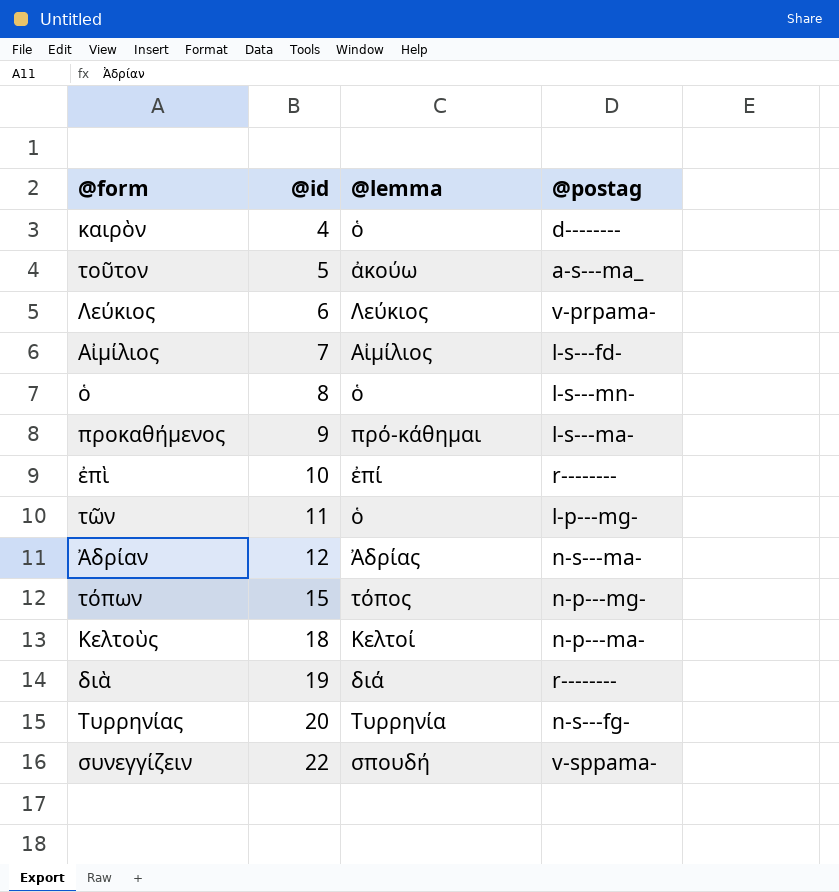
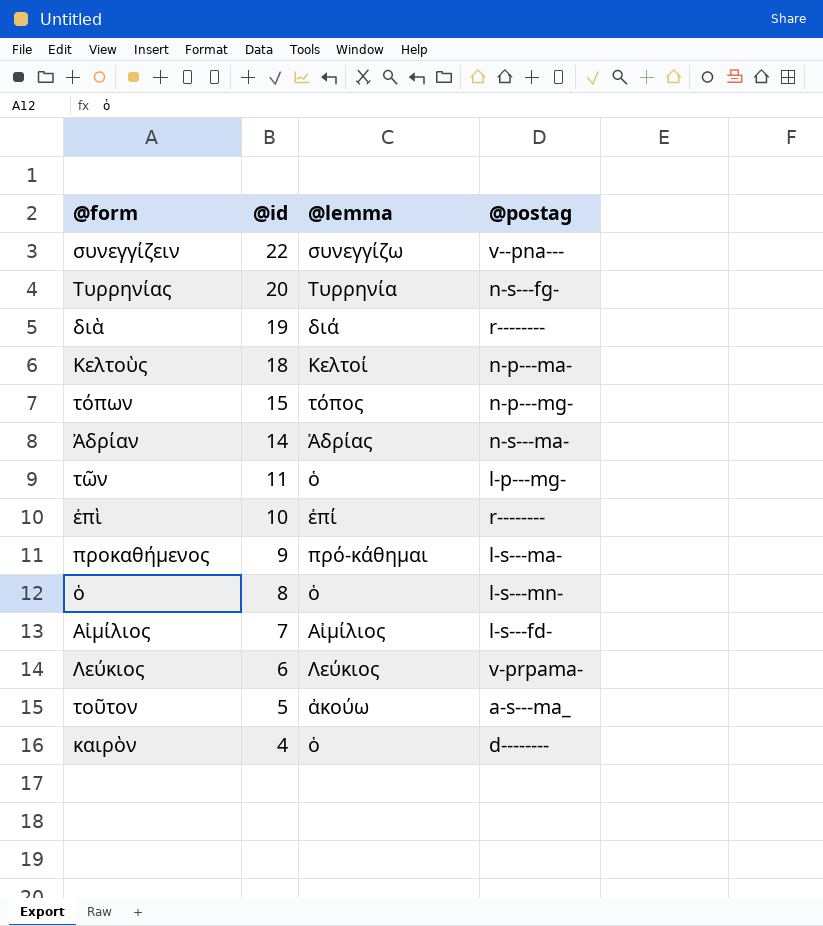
row order: @id ascending -> @id descending
συνεγγίζειν | @lemma: σπουδή -> συνεγγίζω
συνεγγίζειν | @postag: v-sppama- -> v--pna---
Ἀδρίαν | @id: 12 -> 14

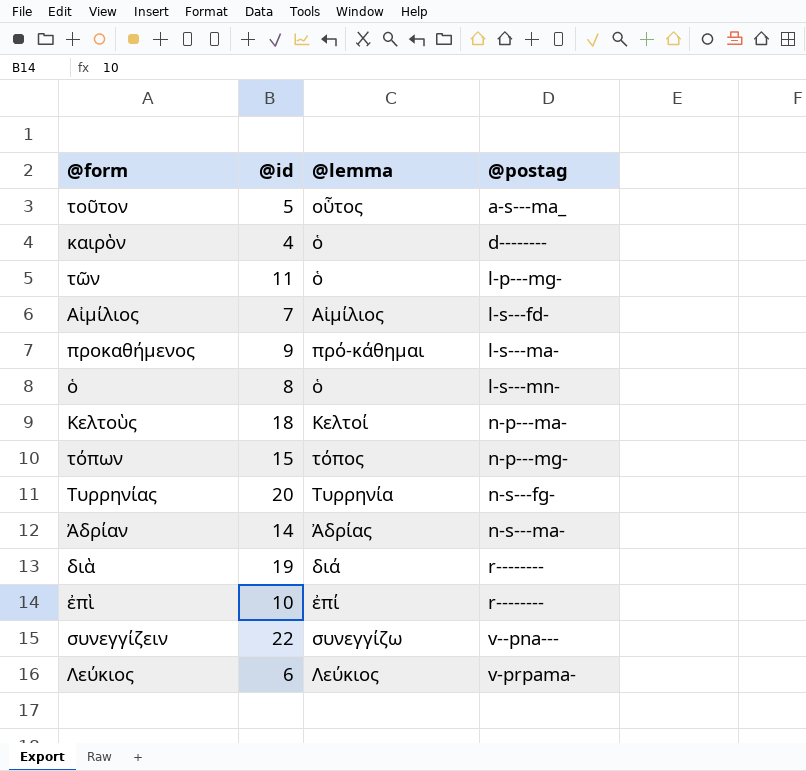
row order: @id descending -> @postag ascending
τοῦτον | @lemma: ἀκούω -> οὗτος

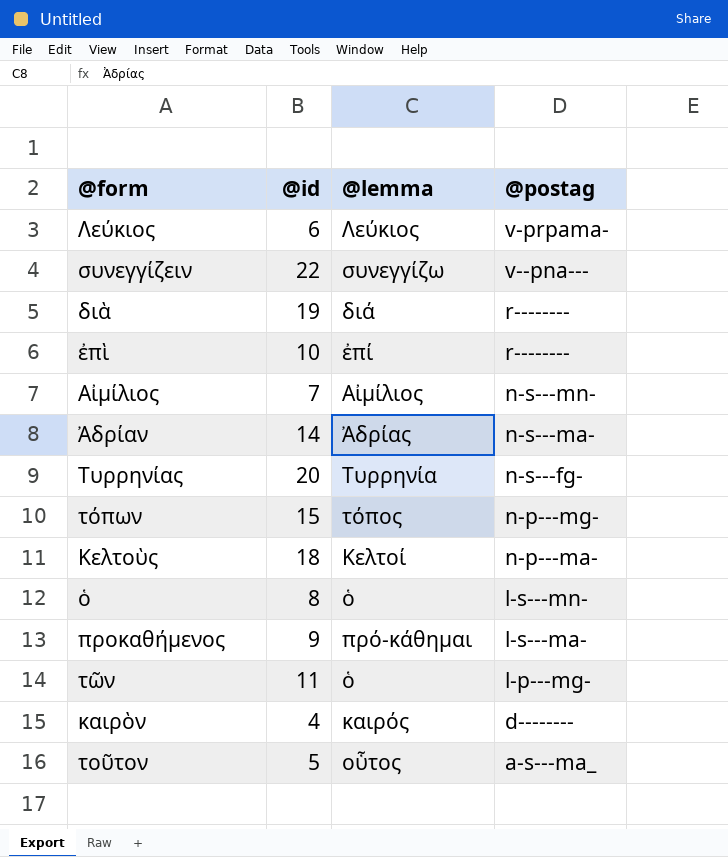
row order: @postag ascending -> @postag descending
Αἰμίλιος | @postag: l-s---fd- -> n-s---mn-
καιρὸν | @lemma: ὁ -> καιρός

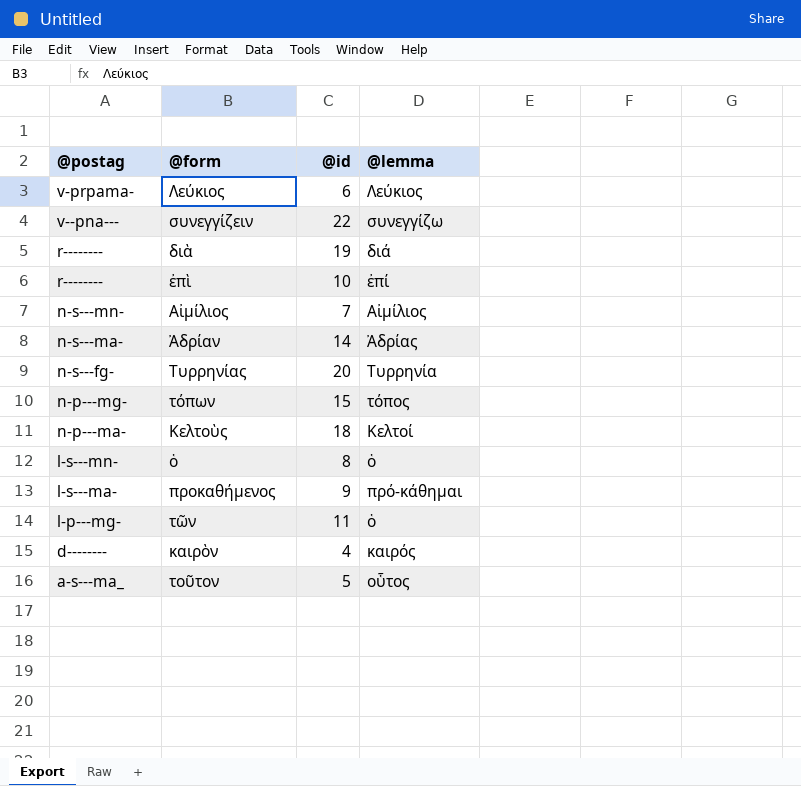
column @postag | position: 4 -> 1

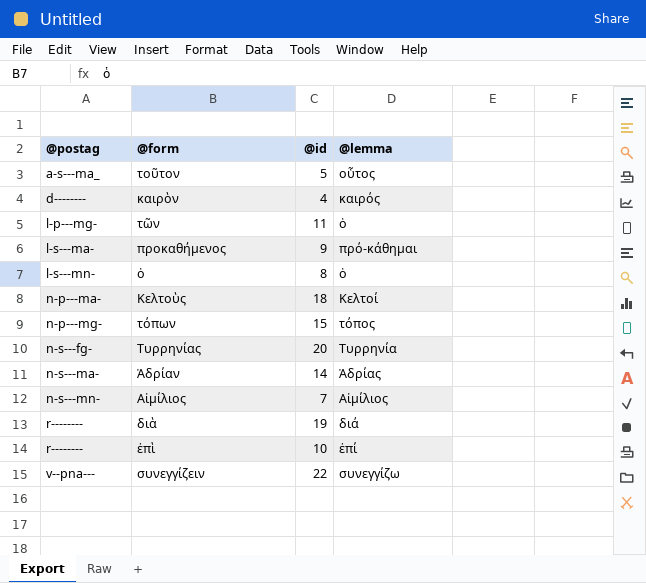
row order: @postag descending -> @postag ascending
row Λεύκιος: v-prpama- | 6 | Λεύκιος -> none

